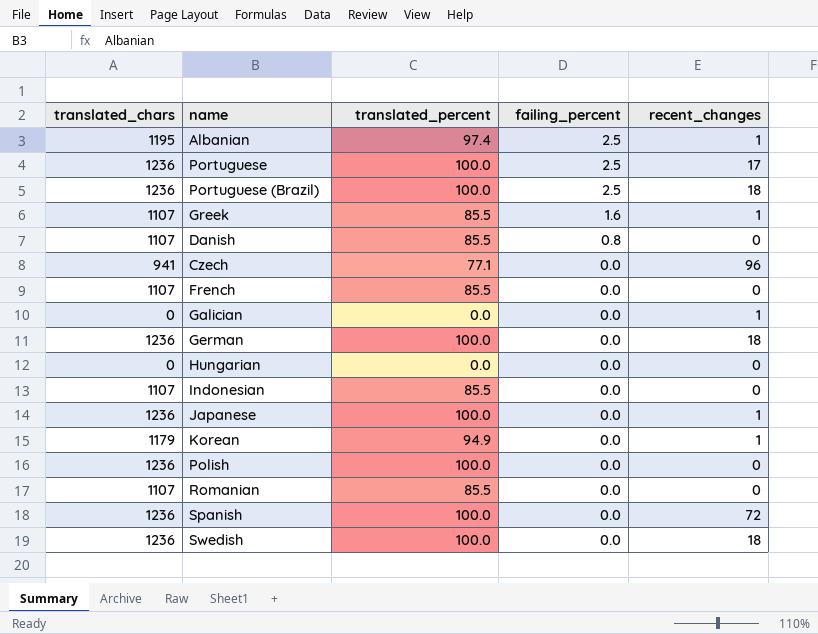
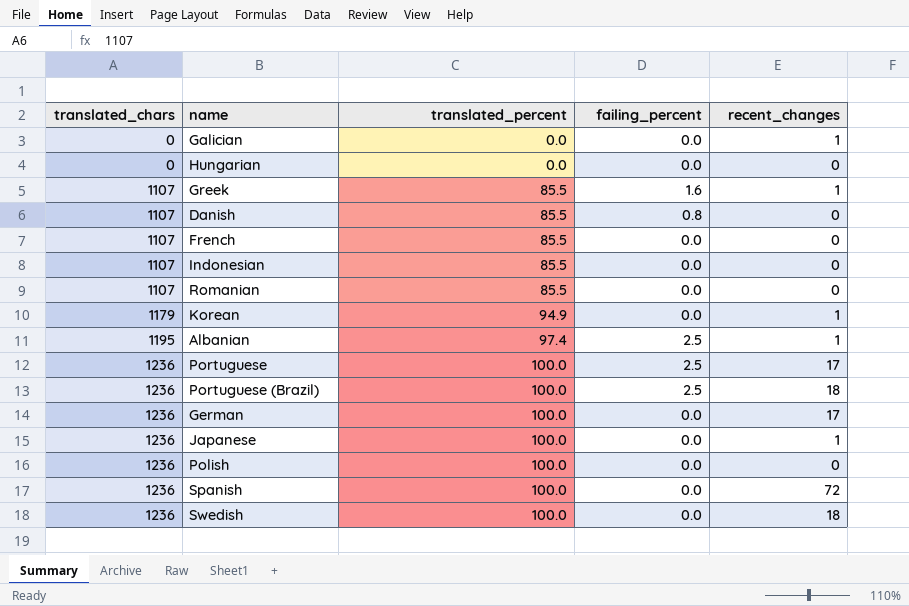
row order: failing_percent descending -> translated_chars ascending
row Czech: 941 | 77.1 | 0.0 | 96 -> none
German | recent_changes: 18 -> 17

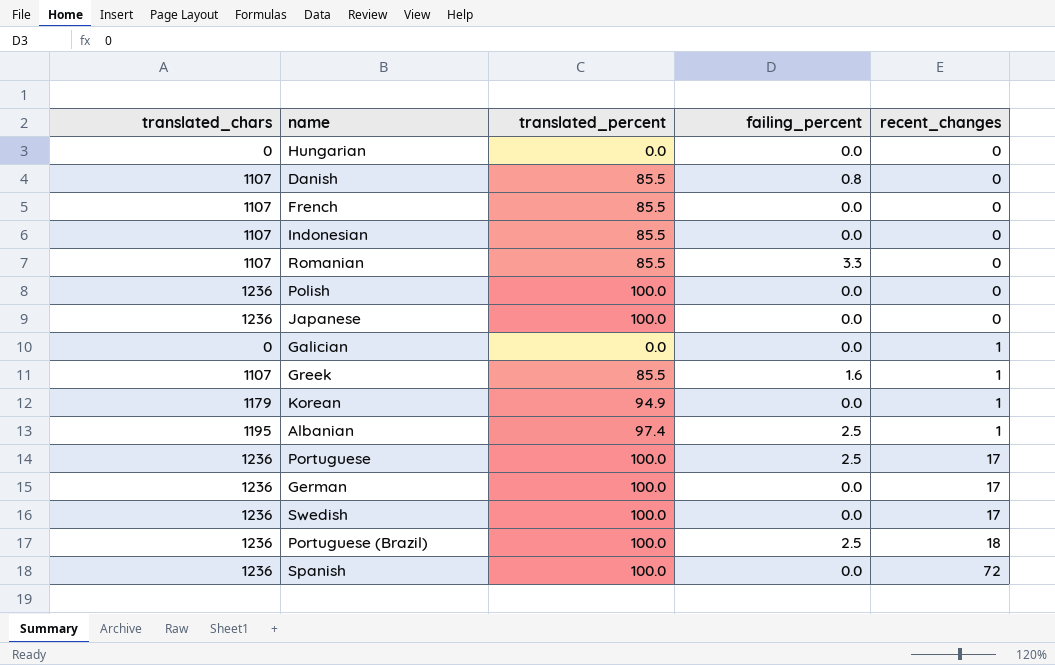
row order: translated_chars ascending -> recent_changes ascending
Romanian | failing_percent: 0.0 -> 3.3
Japanese | recent_changes: 1 -> 0
Swedish | recent_changes: 18 -> 17

